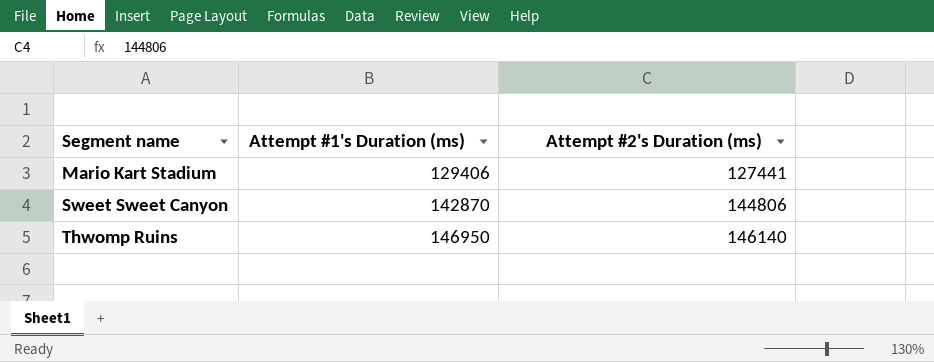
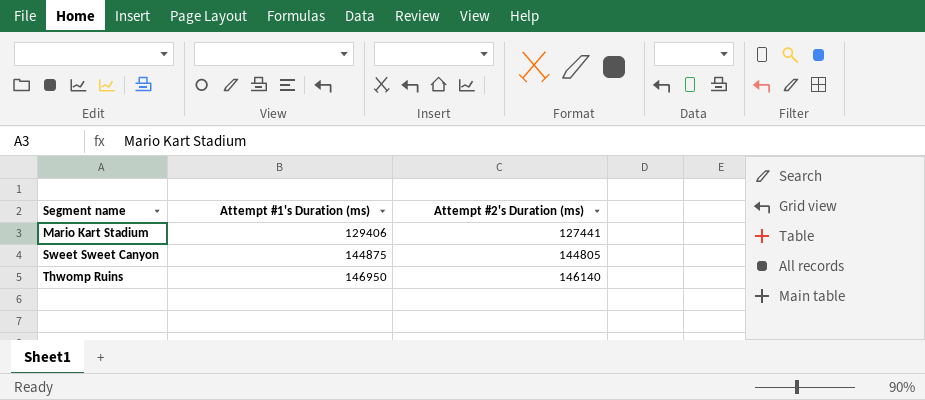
Sweet Sweet Canyon | Attempt #1's Duration (ms): 142870 -> 144875
Sweet Sweet Canyon | Attempt #2's Duration (ms): 144806 -> 144805

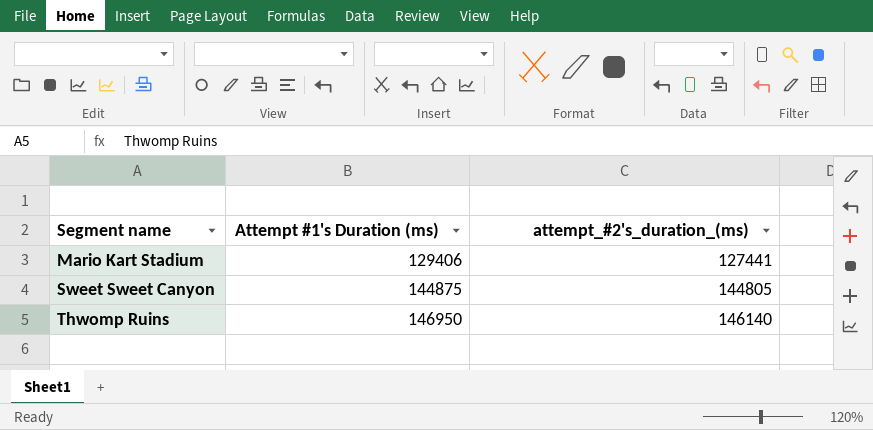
column name: Attempt #2's Duration (ms) -> attempt_#2's_duration_(ms)

